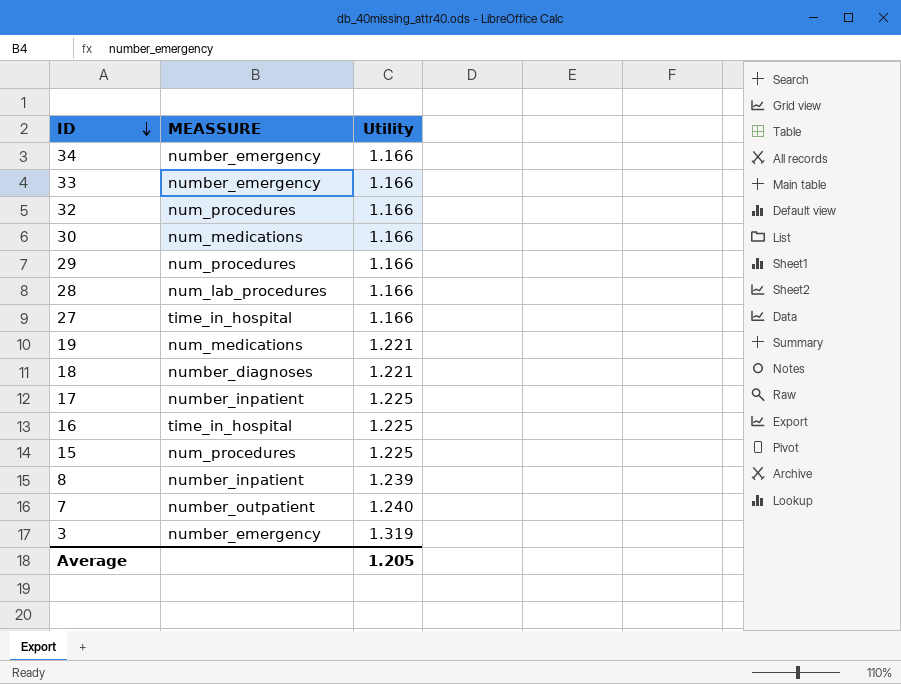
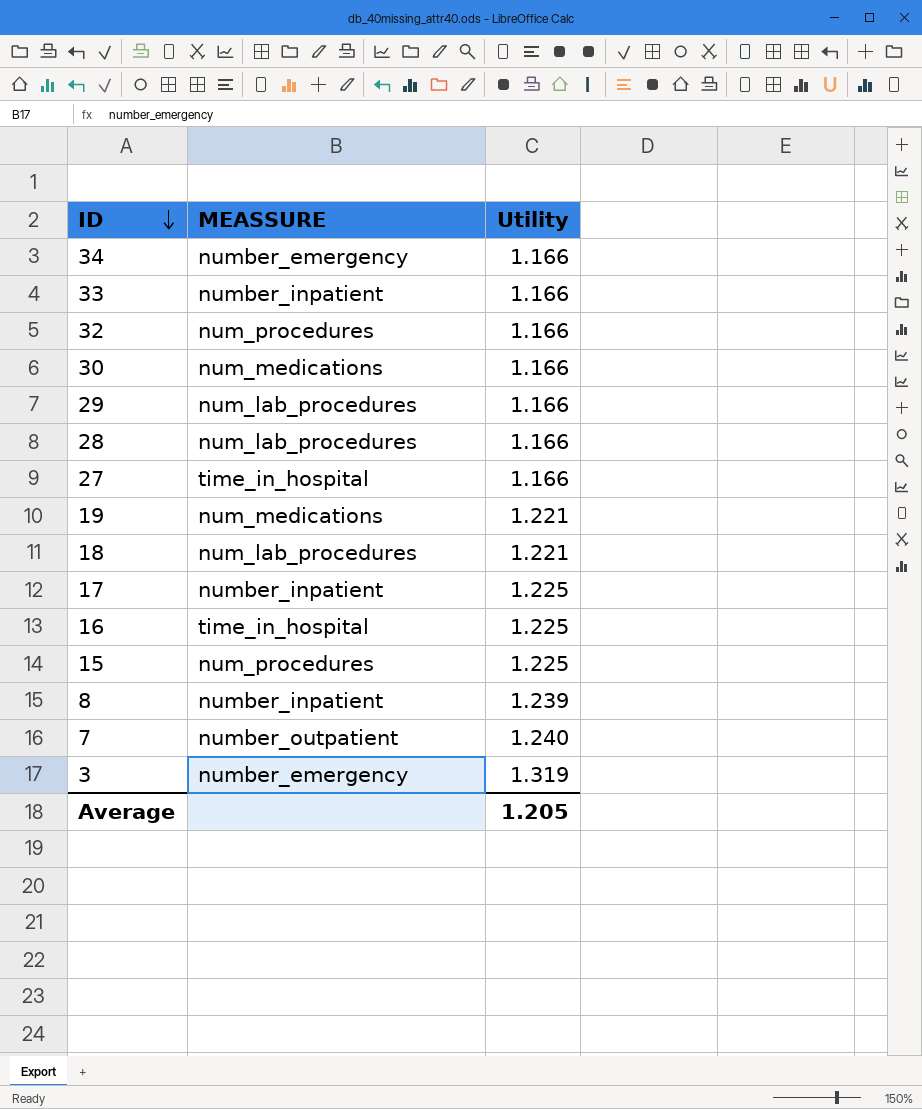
33 | MEASSURE: number_emergency -> number_inpatient
29 | MEASSURE: num_procedures -> num_lab_procedures
18 | MEASSURE: number_diagnoses -> num_lab_procedures

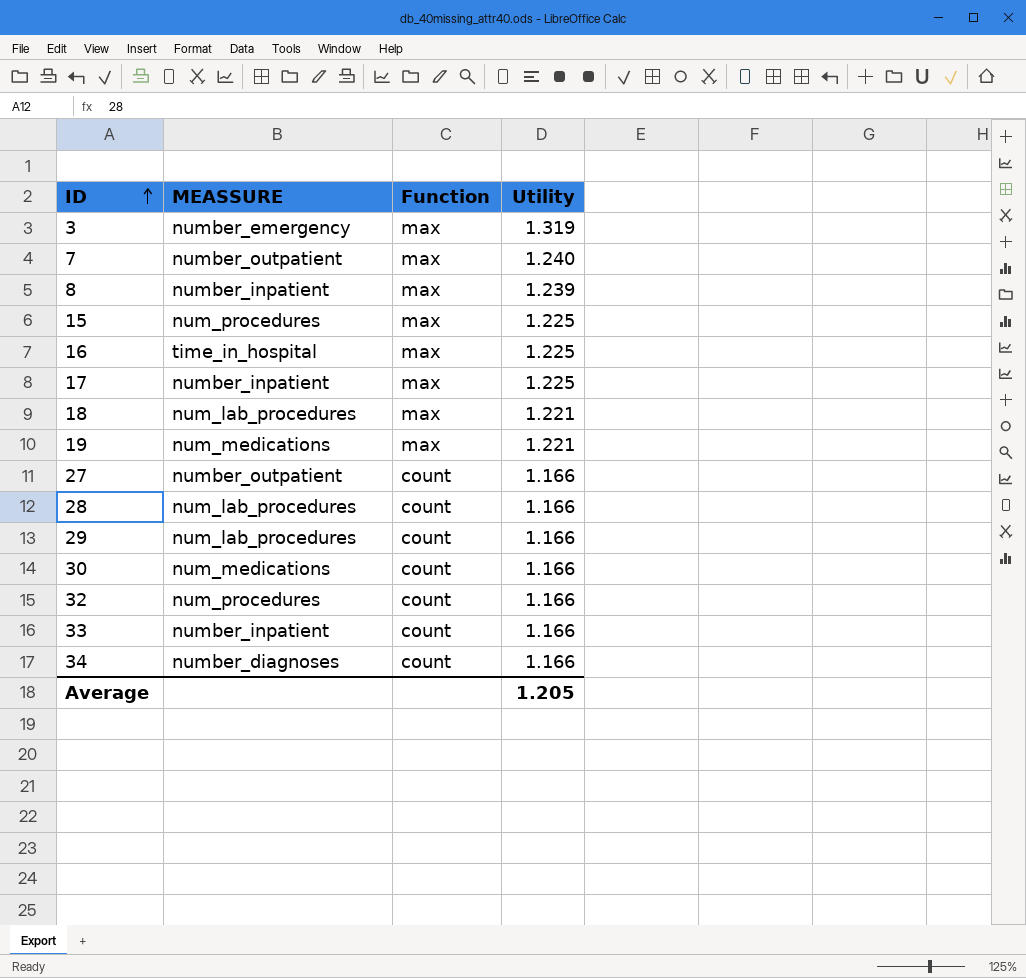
row order: ID descending -> ID ascending
column Function | position: none -> 3
27 | MEASSURE: time_in_hospital -> number_outpatient
34 | MEASSURE: number_emergency -> number_diagnoses

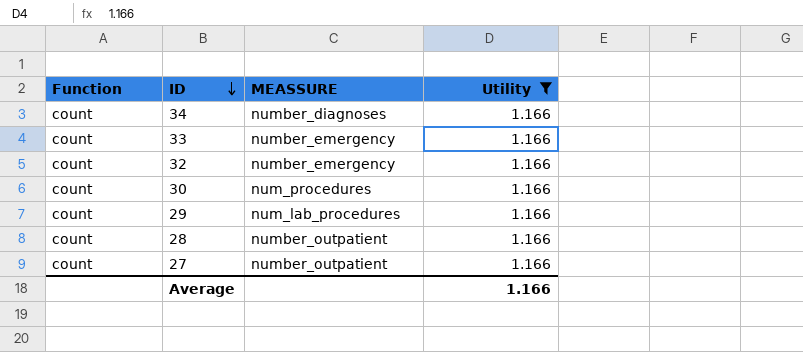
filter: none -> Utility = 1.166
row order: ID ascending -> ID descending
column Function | position: 3 -> 1
33 | MEASSURE: number_inpatient -> number_emergency
32 | MEASSURE: num_procedures -> number_emergency
30 | MEASSURE: num_medications -> num_procedures
28 | MEASSURE: num_lab_procedures -> number_outpatient
Average | Utility: 1.205 -> 1.166

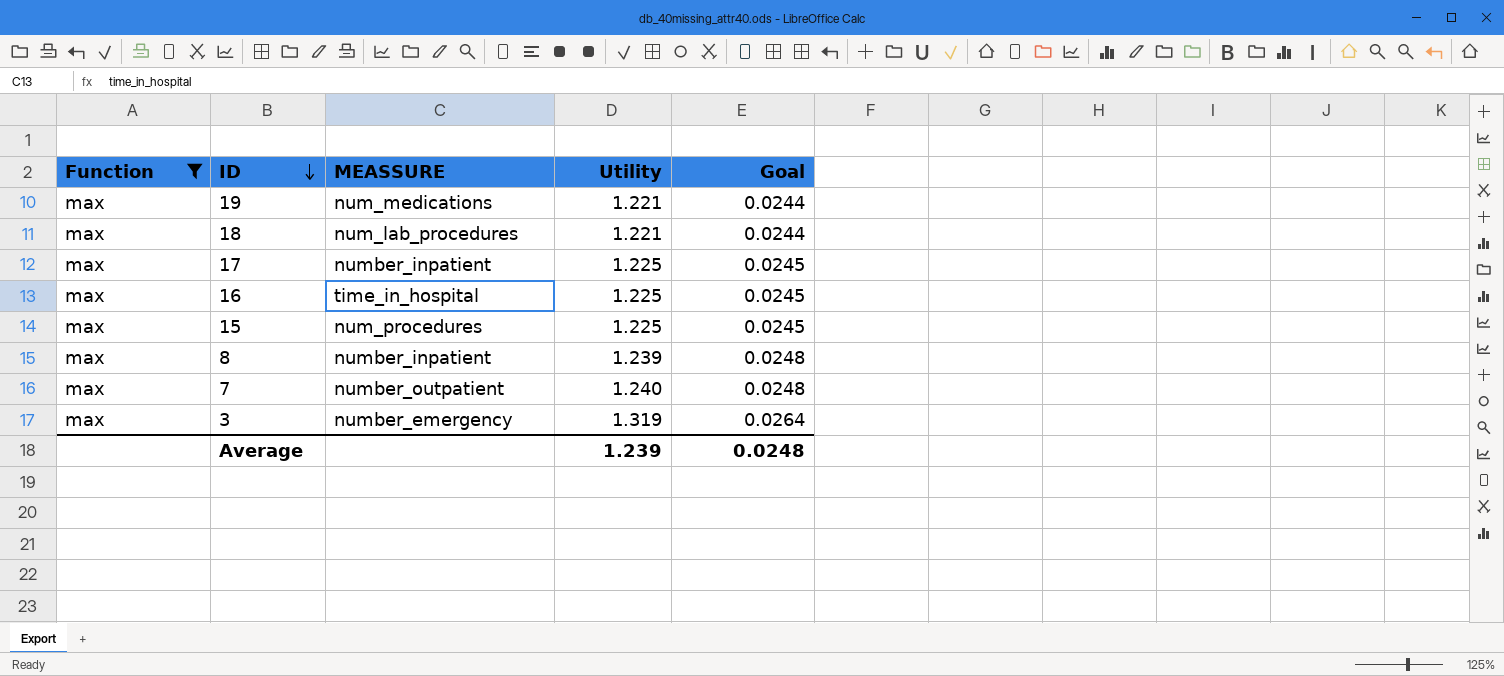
filter: Utility = 1.166 -> Function = max
column Goal | formula: none -> [Utility] * 0.02
Average | Utility: 1.166 -> 1.239

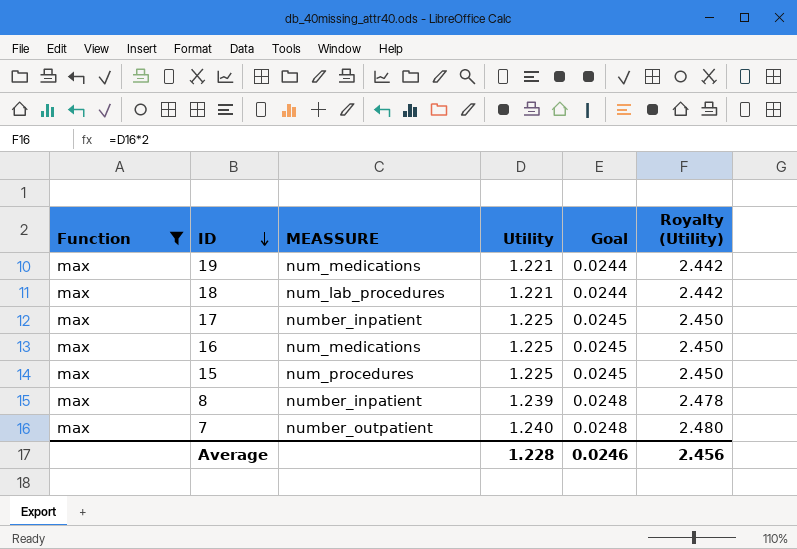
column Royalty (Utility) | formula: none -> [Utility] * 2
row 3: max | number_emergency | 1.319 | 0.0264 -> none
16 | MEASSURE: time_in_hospital -> num_medications
Average | Utility: 1.239 -> 1.228
Average | Goal: 0.0248 -> 0.0246

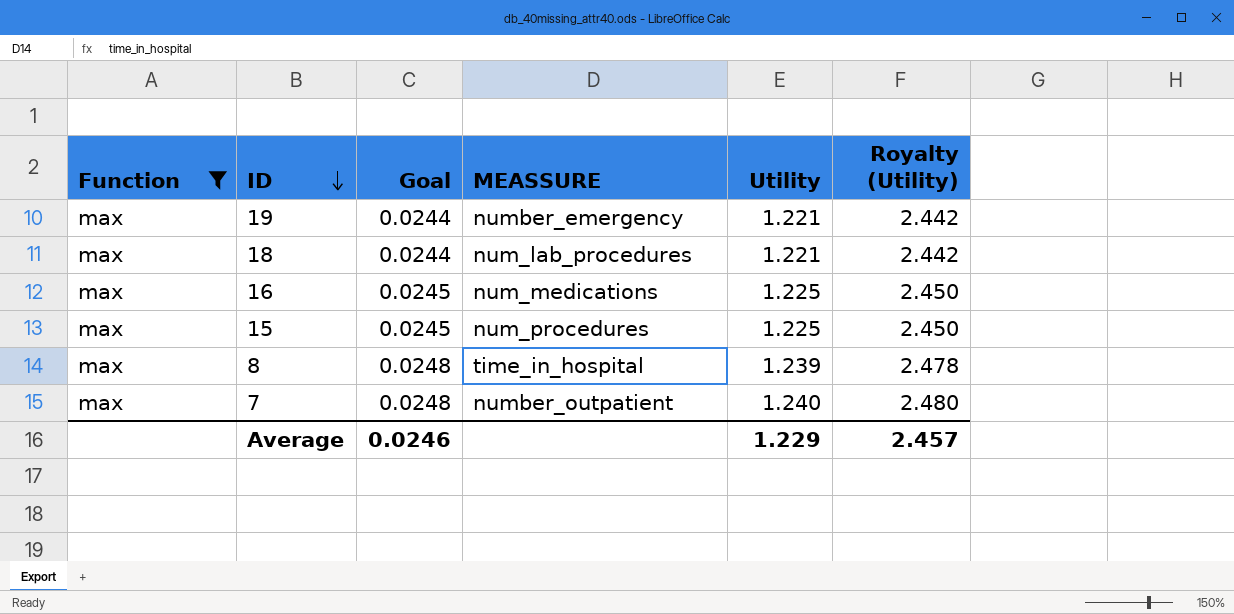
column Goal | position: 5 -> 3
row 17: max | number_inpatient | 1.225 | 0.0245 | 2.450 -> none
19 | MEASSURE: num_medications -> number_emergency
8 | MEASSURE: number_inpatient -> time_in_hospital
Average | Utility: 1.228 -> 1.229
Average | Royalty (Utility): 2.456 -> 2.457

